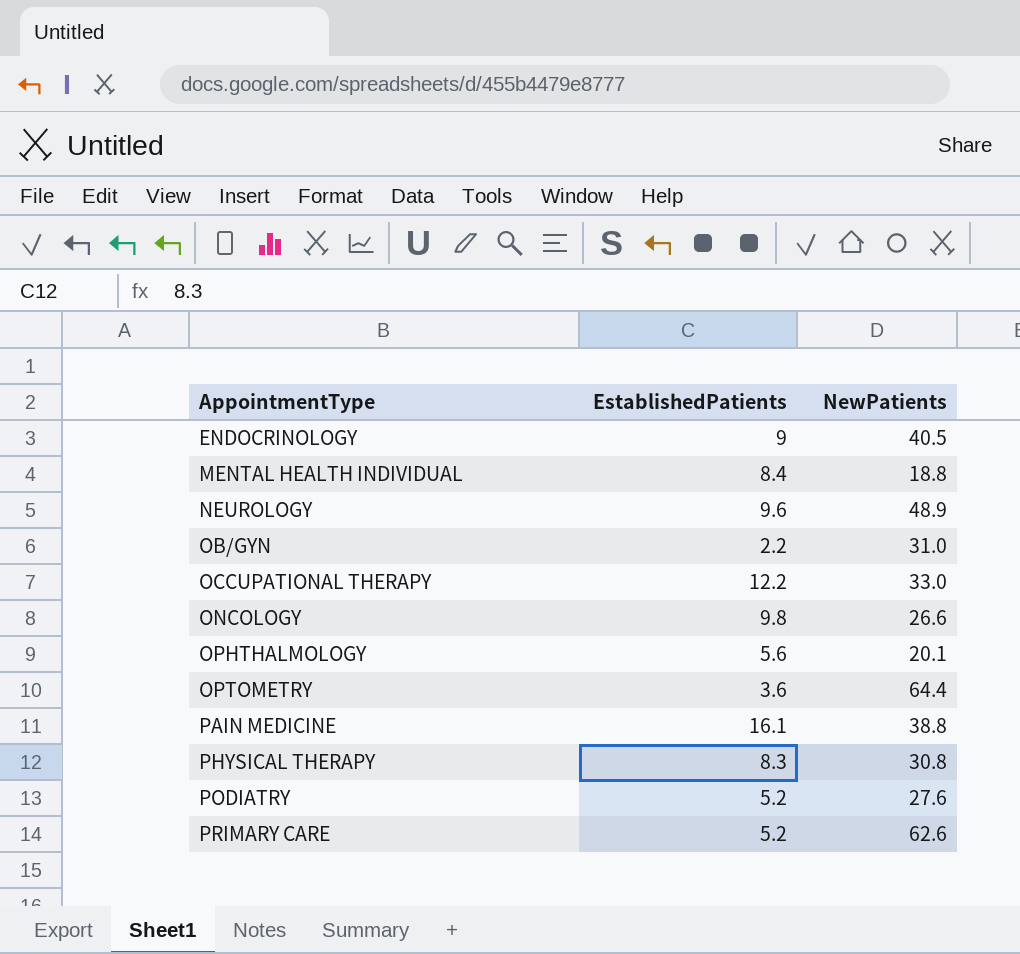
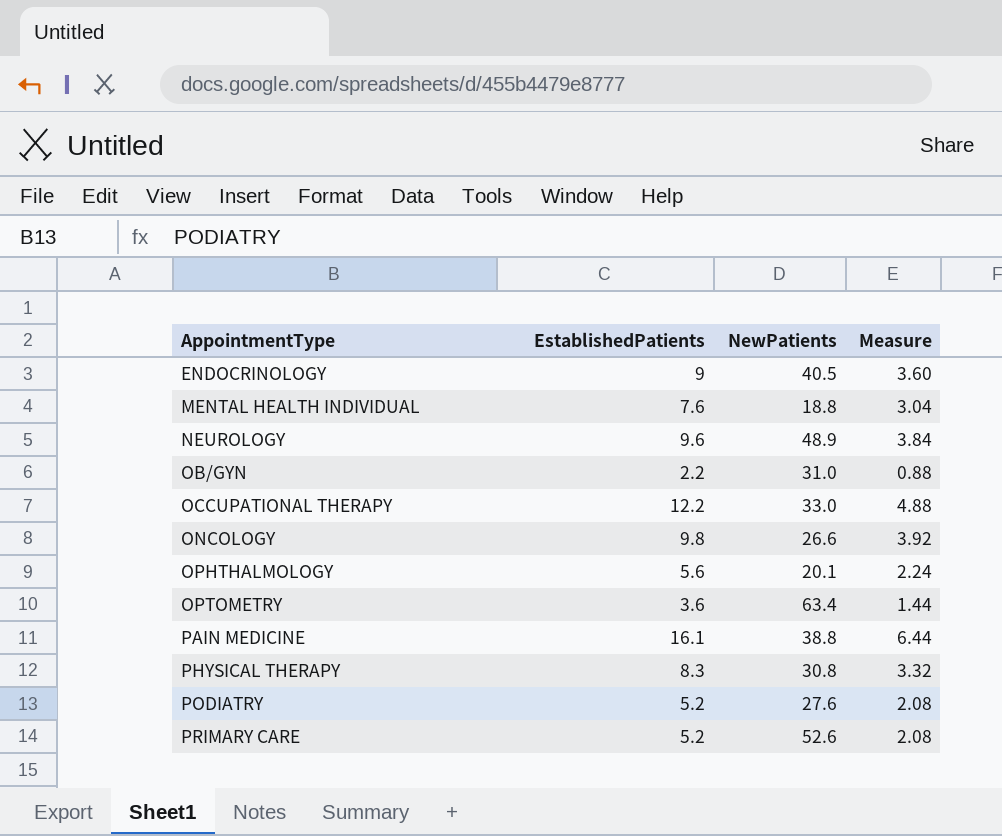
column Measure | formula: none -> [EstablishedPatients] * 0.4
MENTAL HEALTH INDIVIDUAL | EstablishedPatients: 8.4 -> 7.6
OPTOMETRY | NewPatients: 64.4 -> 63.4
PRIMARY CARE | NewPatients: 62.6 -> 52.6

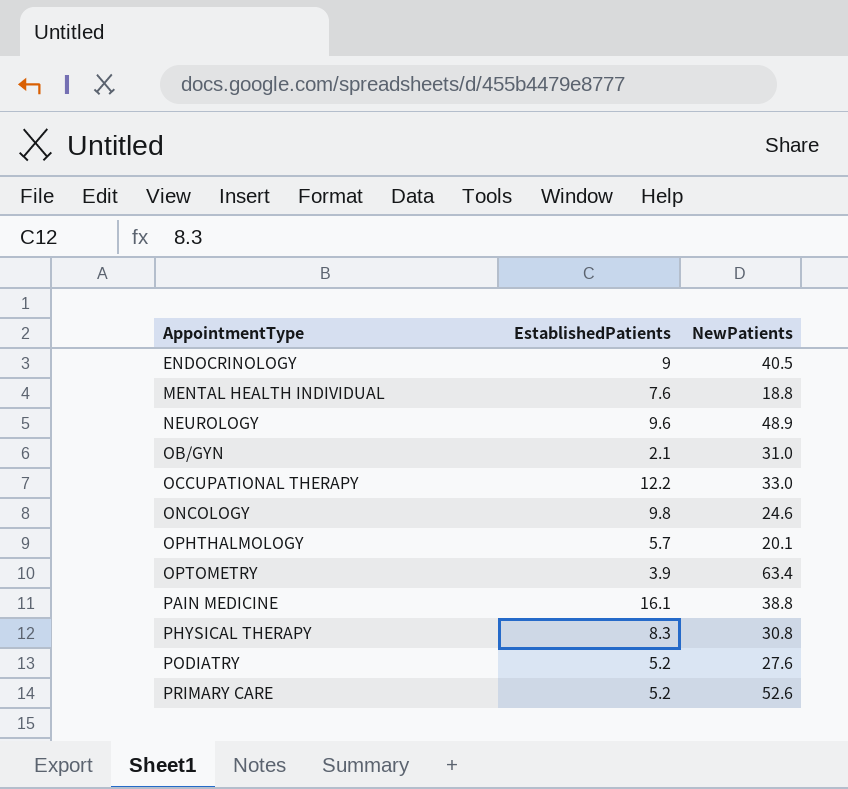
column Measure | formula: [EstablishedPatients] * 0.4 -> none
OB/GYN | EstablishedPatients: 2.2 -> 2.1
ONCOLOGY | NewPatients: 26.6 -> 24.6
OPHTHALMOLOGY | EstablishedPatients: 5.6 -> 5.7
OPTOMETRY | EstablishedPatients: 3.6 -> 3.9

